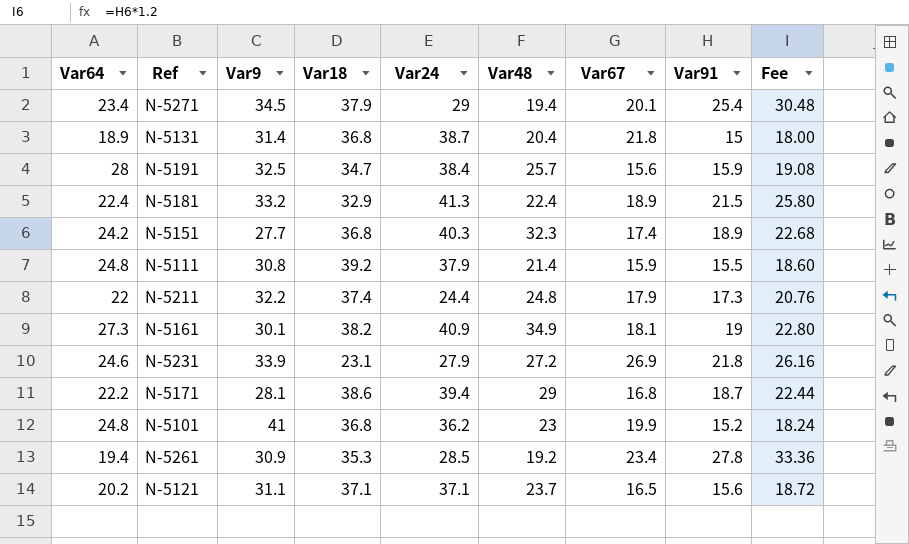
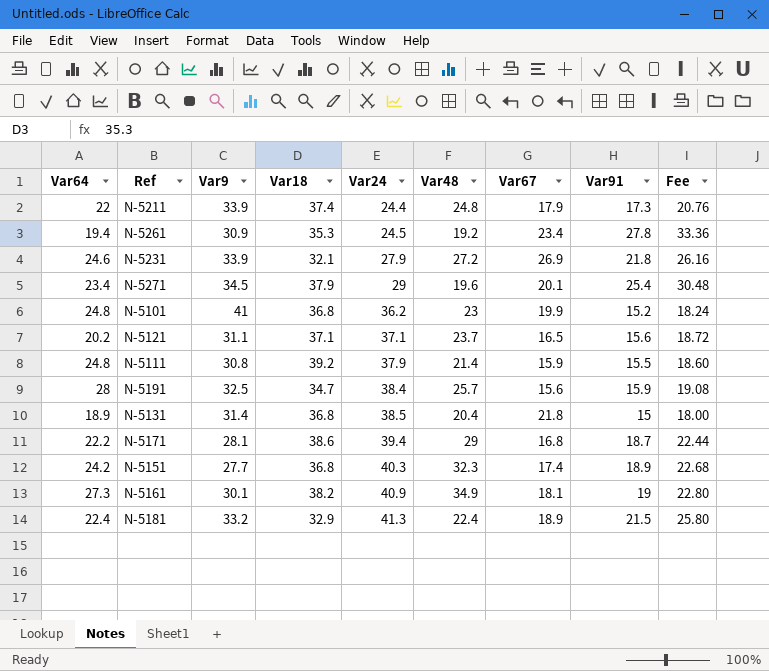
row order: none -> Var24 ascending
N-5211 | Var9: 32.2 -> 33.9
N-5261 | Var24: 28.5 -> 24.5
N-5231 | Var18: 23.1 -> 32.1
N-5271 | Var48: 19.4 -> 19.6
N-5131 | Var24: 38.7 -> 38.5

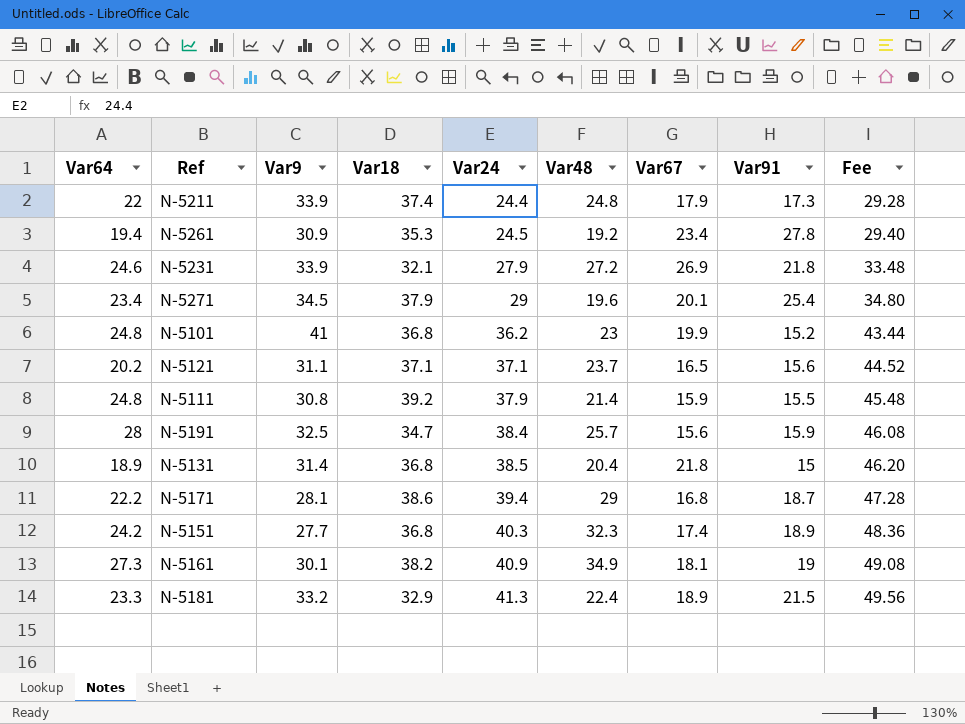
column Fee | formula: [Var91] * 1.2 -> [Var24] * 1.2
N-5181 | Var64: 22.4 -> 23.3

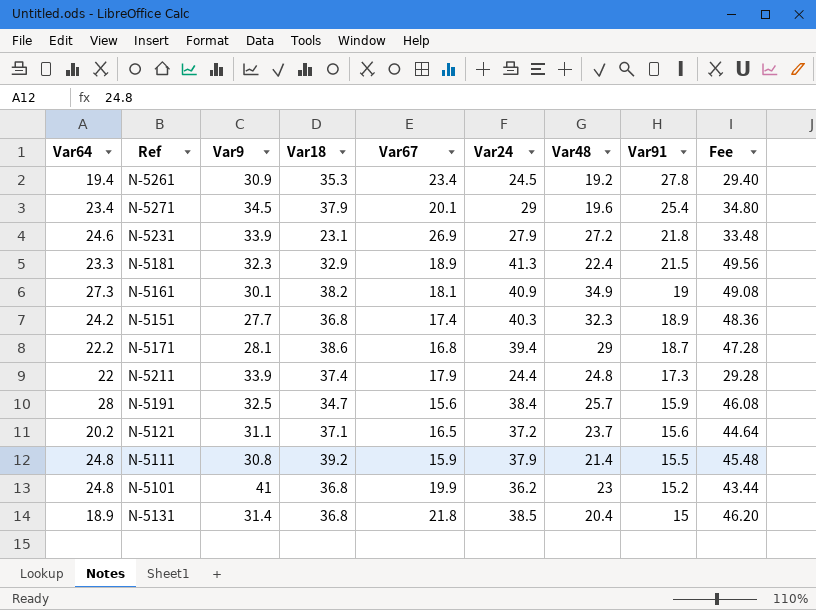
row order: Var24 ascending -> Var91 descending
column Var67 | position: 7 -> 5
N-5231 | Var18: 32.1 -> 23.1
N-5181 | Var9: 33.2 -> 32.3
N-5121 | Var24: 37.1 -> 37.2
N-5121 | Fee: 44.52 -> 44.64

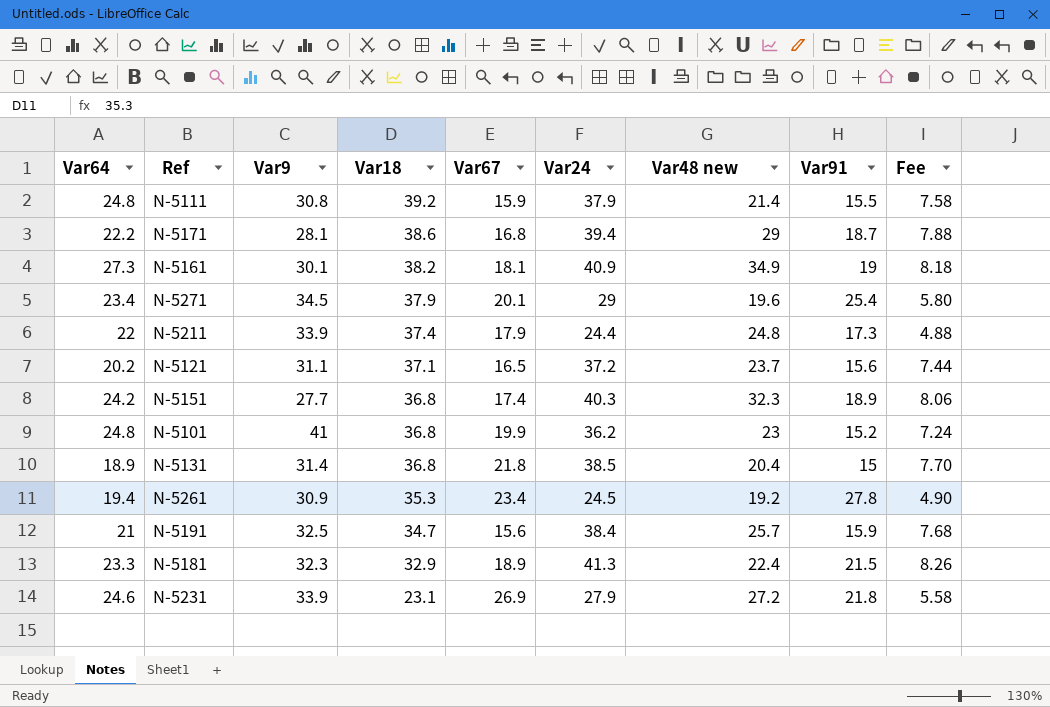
row order: Var91 descending -> Var18 descending
column name: Var48 -> Var48 new
column Fee | formula: [Var24] * 1.2 -> [Var24] * 0.2
N-5191 | Var64: 28 -> 21

